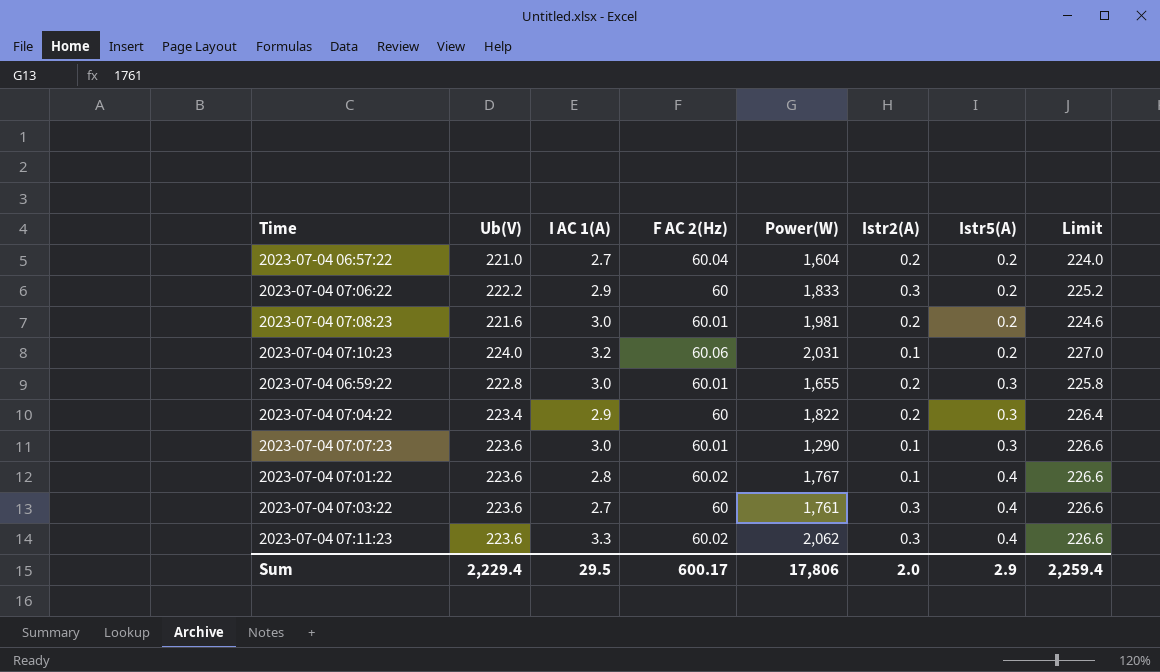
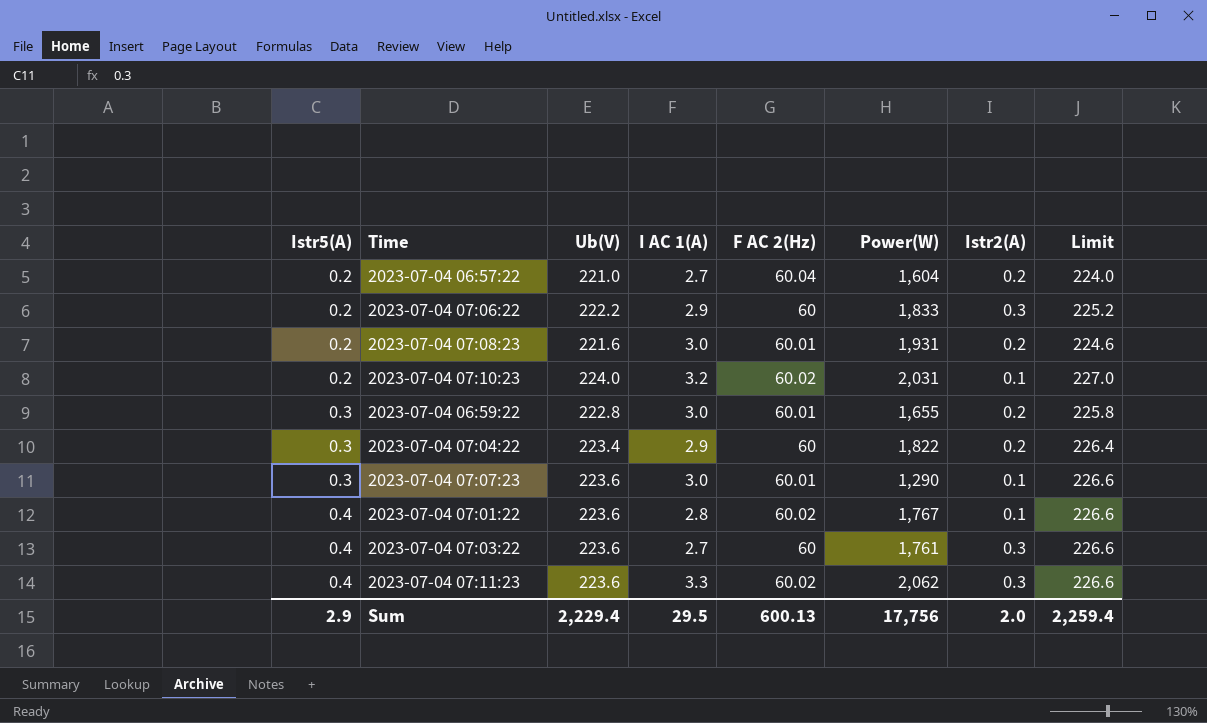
column Istr5(A) | position: 7 -> 1
2023-07-04 07:08:23 | Power(W): 1,981 -> 1,931
2023-07-04 07:10:23 | F AC 2(Hz): 60.06 -> 60.02
Sum | F AC 2(Hz): 600.17 -> 600.13
Sum | Power(W): 17,806 -> 17,756

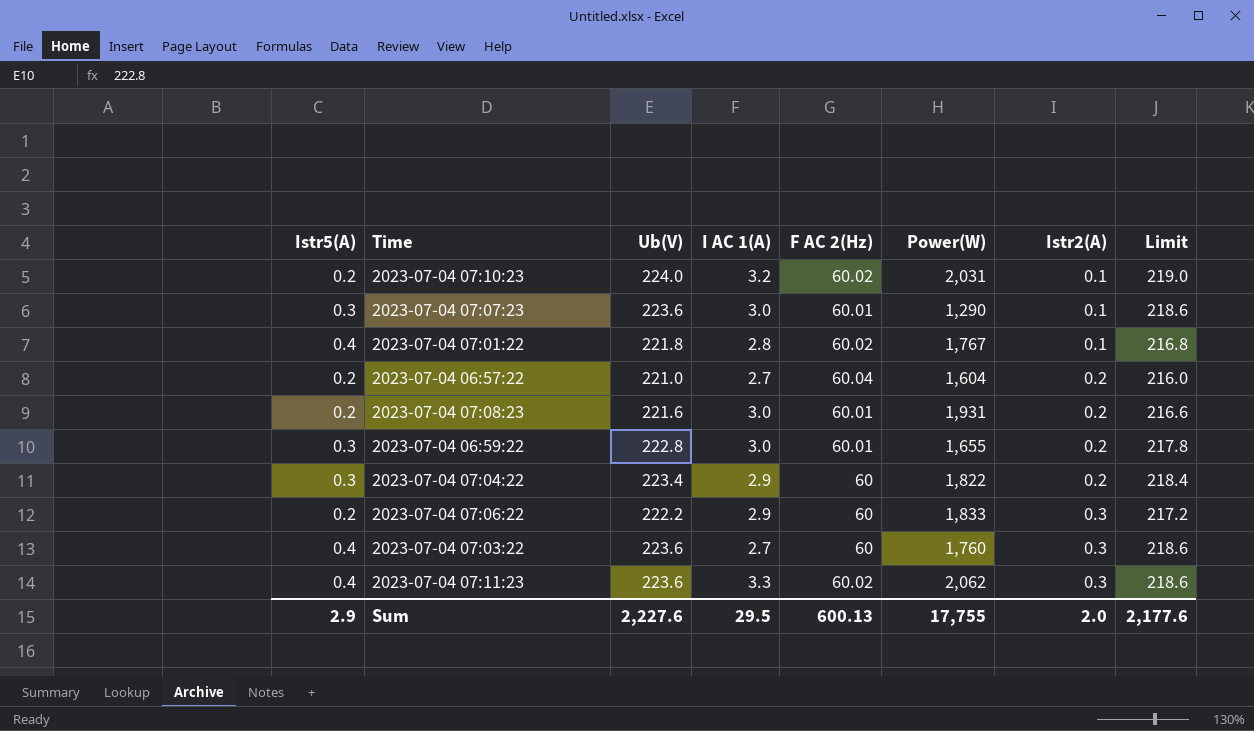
row order: Istr5(A) ascending -> Istr2(A) ascending
column Limit | formula: [Ub(V)] + 3 -> [Ub(V)] - 5
2023-07-04 07:01:22 | Ub(V): 223.6 -> 221.8
2023-07-04 07:03:22 | Power(W): 1,761 -> 1,760
Sum | Ub(V): 2,229.4 -> 2,227.6
Sum | Power(W): 17,756 -> 17,755
Sum | Limit: 2,259.4 -> 2,177.6

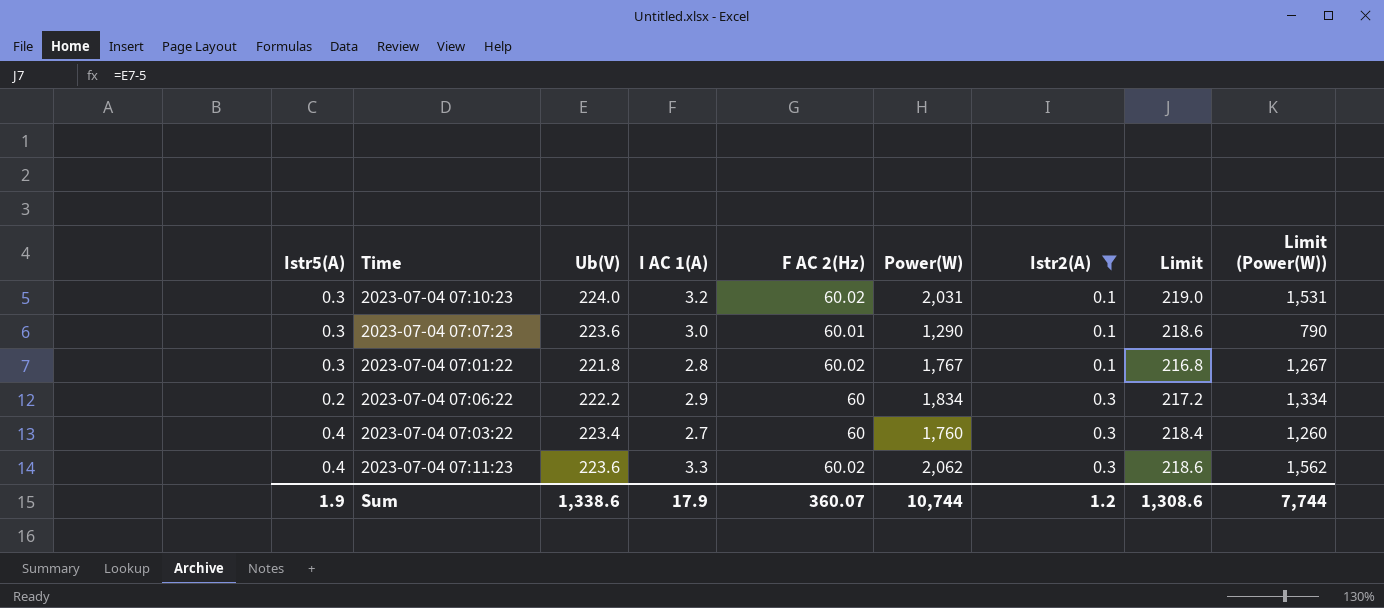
filter: none -> Istr2(A) != 0.2
column Limit (Power(W)) | formula: none -> [Power(W)] - 500
2023-07-04 07:10:23 | Istr5(A): 0.2 -> 0.3
2023-07-04 07:01:22 | Istr5(A): 0.4 -> 0.3
2023-07-04 07:06:22 | Power(W): 1,833 -> 1,834
2023-07-04 07:03:22 | Ub(V): 223.6 -> 223.4
2023-07-04 07:03:22 | Limit: 218.6 -> 218.4
Sum | Istr5(A): 2.9 -> 1.9
Sum | Ub(V): 2,227.6 -> 1,338.6
Sum | I AC 1(A): 29.5 -> 17.9
Sum | F AC 2(Hz): 600.13 -> 360.07
Sum | Power(W): 17,755 -> 10,744
Sum | Istr2(A): 2.0 -> 1.2
Sum | Limit: 2,177.6 -> 1,308.6

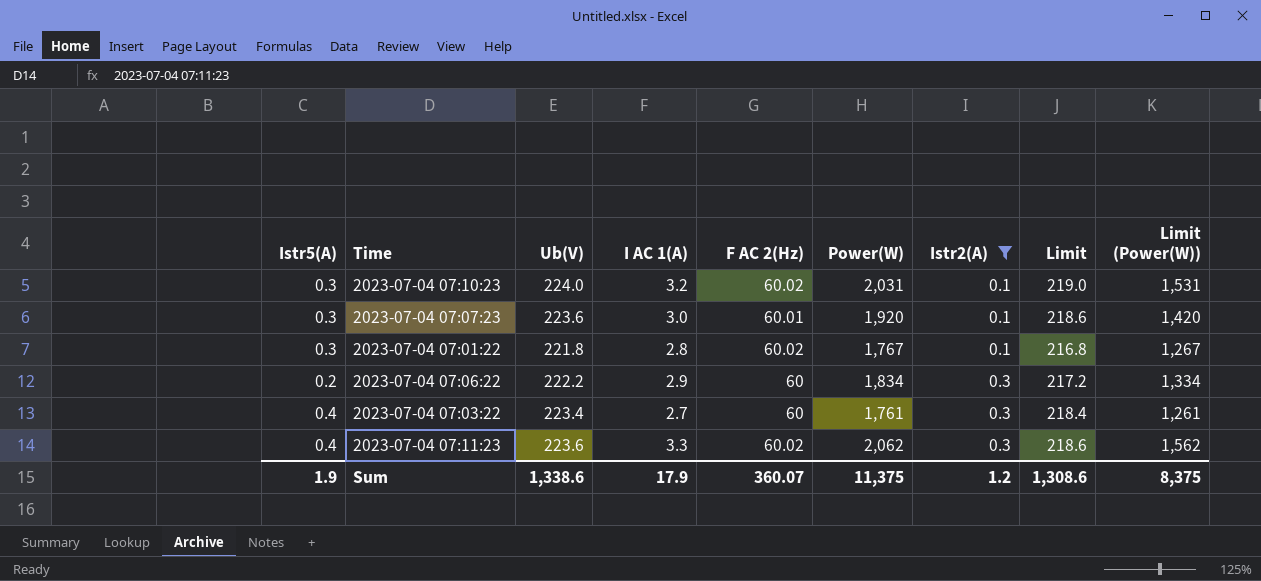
2023-07-04 07:07:23 | Power(W): 1,290 -> 1,920
2023-07-04 07:07:23 | Limit (Power(W)): 790 -> 1,420
2023-07-04 07:03:22 | Power(W): 1,760 -> 1,761
2023-07-04 07:03:22 | Limit (Power(W)): 1,260 -> 1,261
Sum | Power(W): 10,744 -> 11,375
Sum | Limit (Power(W)): 7,744 -> 8,375

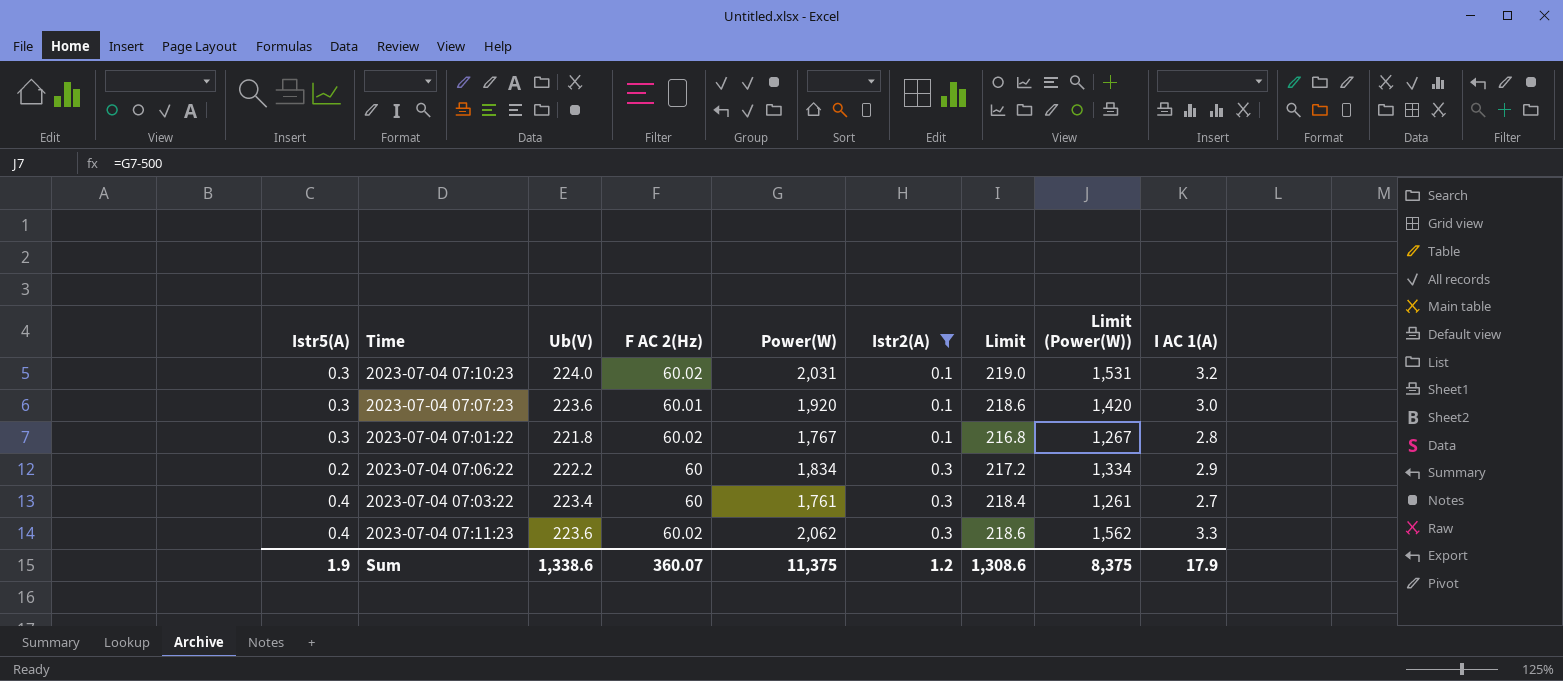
column I AC 1(A) | position: 4 -> 9

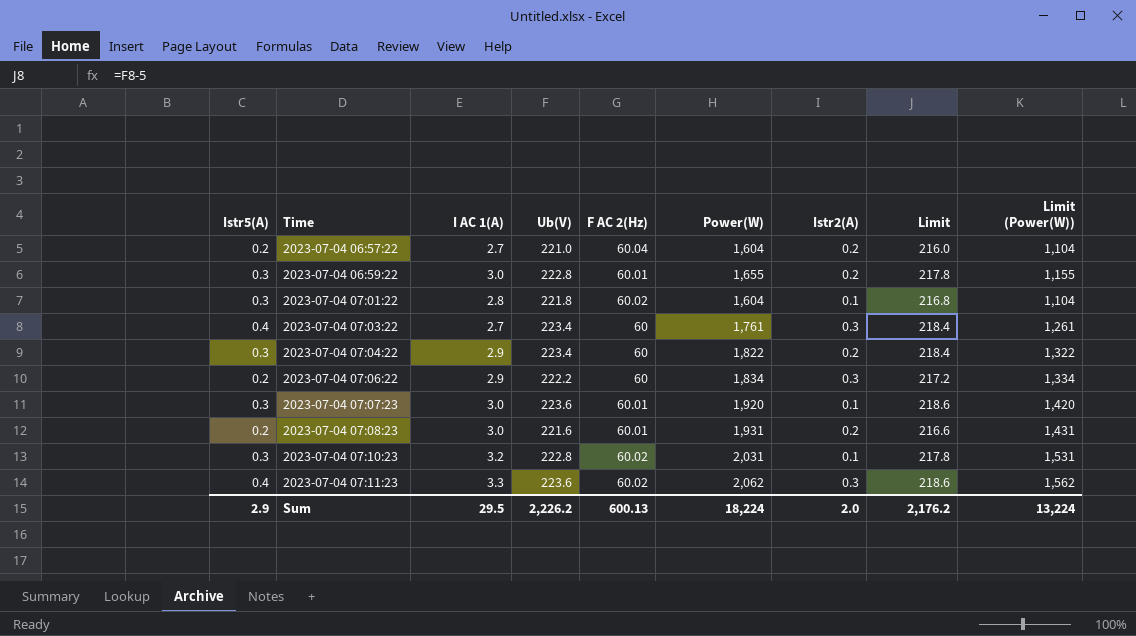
filter: Istr2(A) != 0.2 -> none
row order: Istr2(A) ascending -> Time ascending
column I AC 1(A) | position: 9 -> 3
2023-07-04 07:01:22 | Power(W): 1,767 -> 1,604
2023-07-04 07:01:22 | Limit (Power(W)): 1,267 -> 1,104
2023-07-04 07:10:23 | Ub(V): 224.0 -> 222.8
2023-07-04 07:10:23 | Limit: 219.0 -> 217.8
Sum | Istr5(A): 1.9 -> 2.9
Sum | I AC 1(A): 17.9 -> 29.5
Sum | Ub(V): 1,338.6 -> 2,226.2
Sum | F AC 2(Hz): 360.07 -> 600.13
Sum | Power(W): 11,375 -> 18,224
Sum | Istr2(A): 1.2 -> 2.0
Sum | Limit: 1,308.6 -> 2,176.2
Sum | Limit (Power(W)): 8,375 -> 13,224

